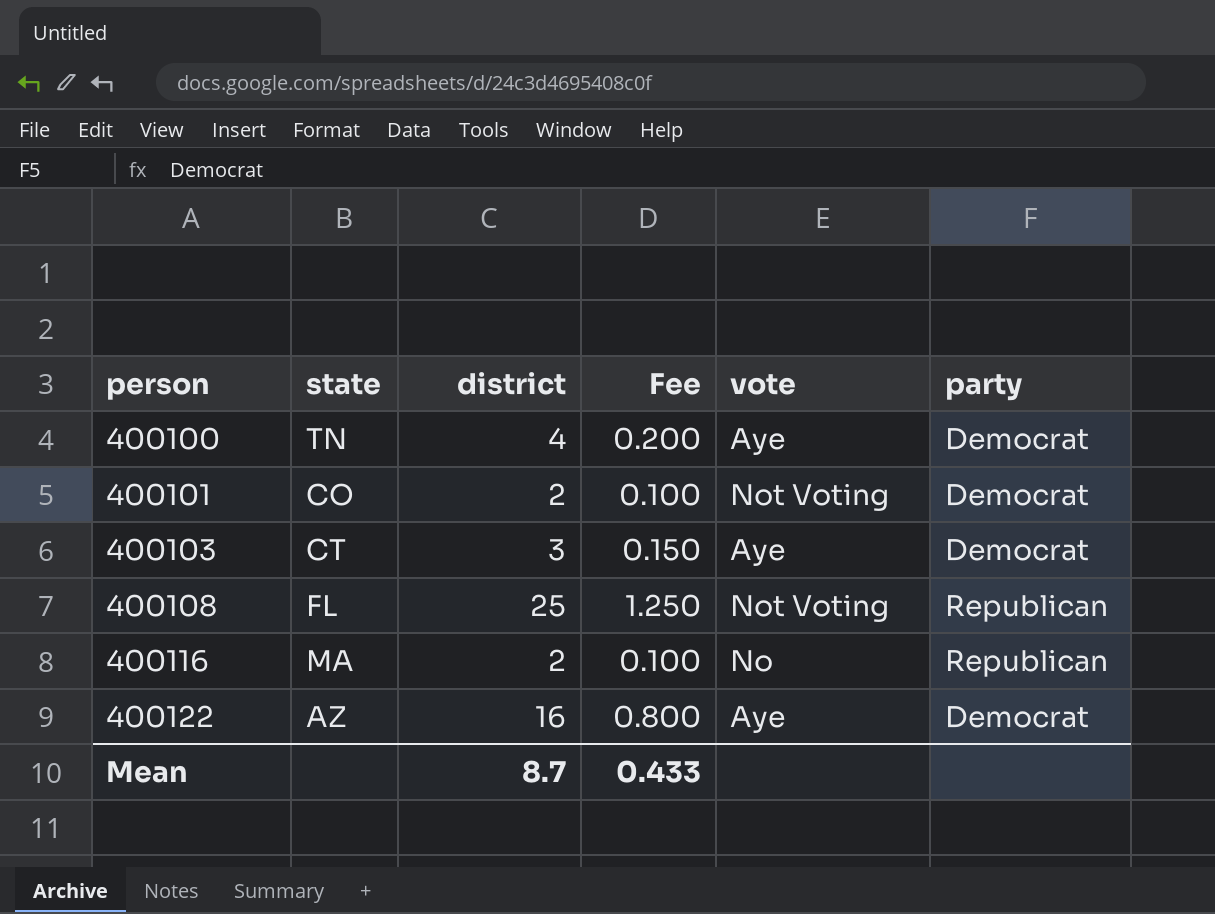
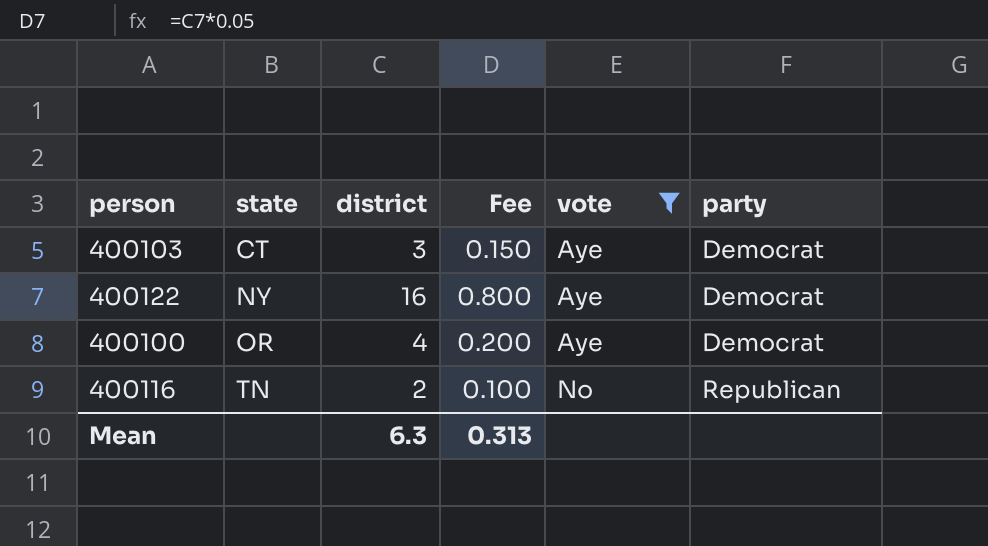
filter: none -> vote != Not Voting
row order: person ascending -> state ascending
400122 | state: AZ -> NY
400100 | state: TN -> OR
400116 | state: MA -> TN
Mean | district: 8.7 -> 6.3
Mean | Fee: 0.433 -> 0.313

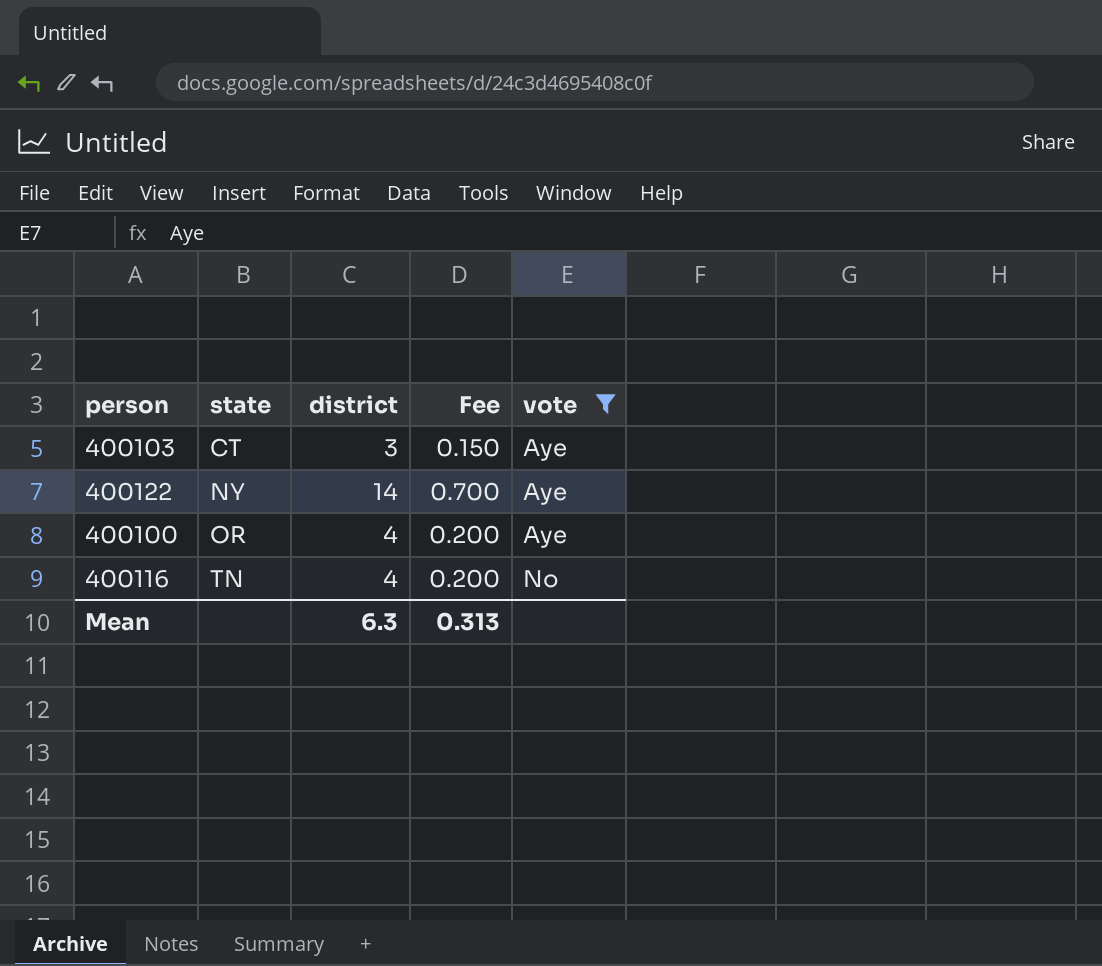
column party | position: 6 -> none
400122 | district: 16 -> 14
400122 | Fee: 0.800 -> 0.700
400116 | district: 2 -> 4
400116 | Fee: 0.100 -> 0.200

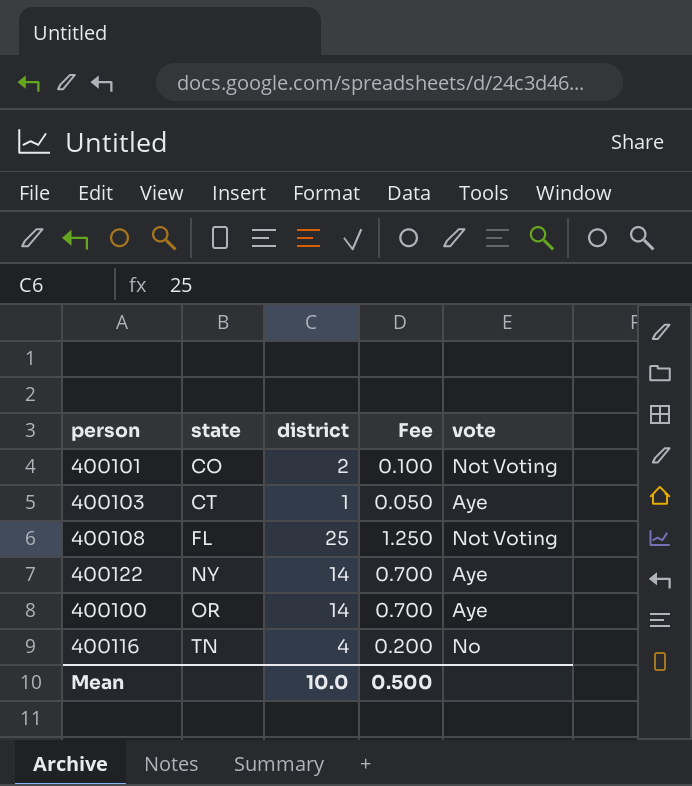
filter: vote != Not Voting -> none
400103 | district: 3 -> 1
400103 | Fee: 0.150 -> 0.050
400100 | district: 4 -> 14
400100 | Fee: 0.200 -> 0.700
Mean | district: 6.3 -> 10.0
Mean | Fee: 0.313 -> 0.500

